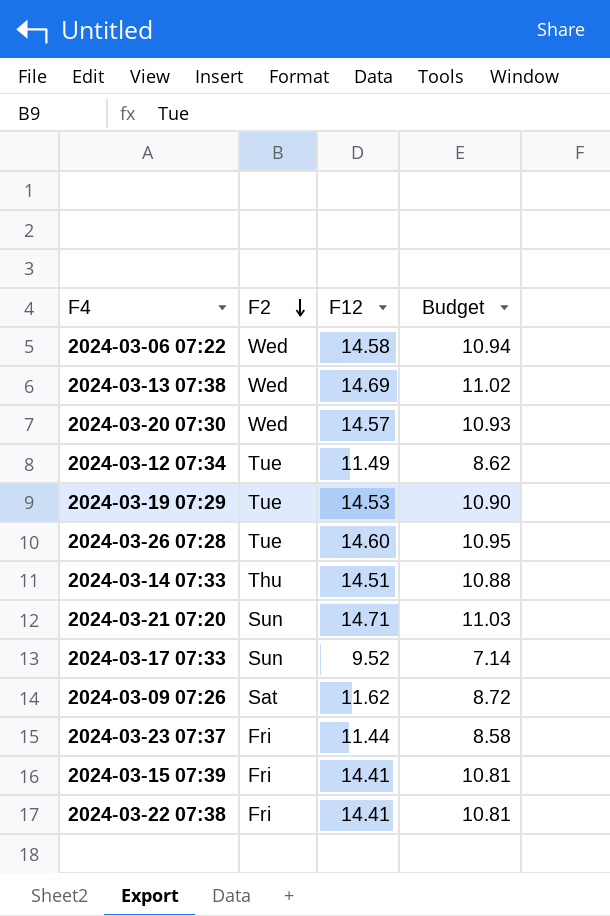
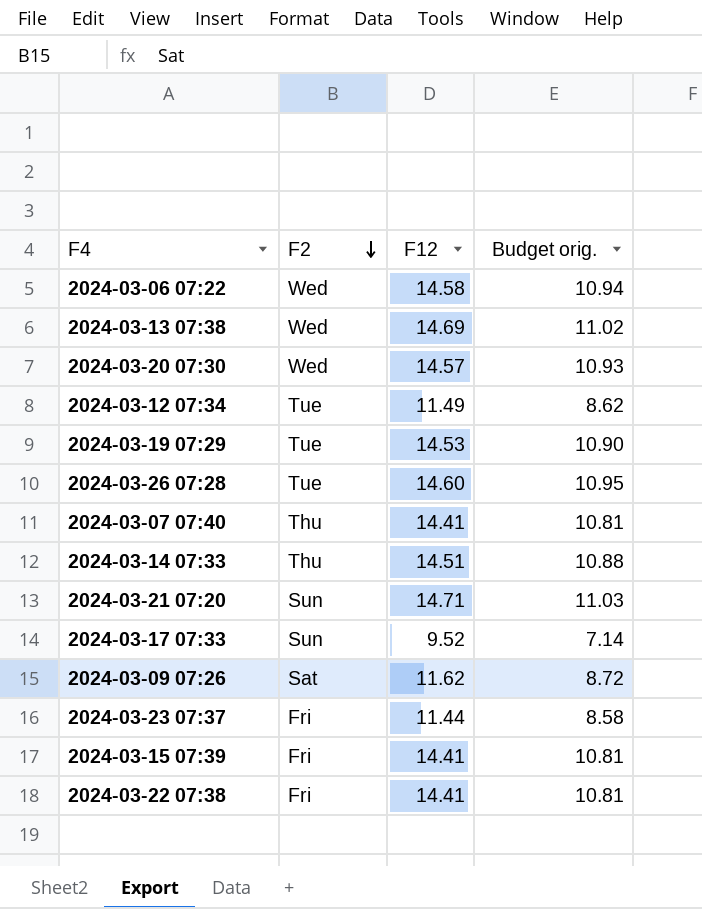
column name: Budget -> Budget orig.
row 2024-03-07 07:40: none -> Thu | 14.41 | 10.81

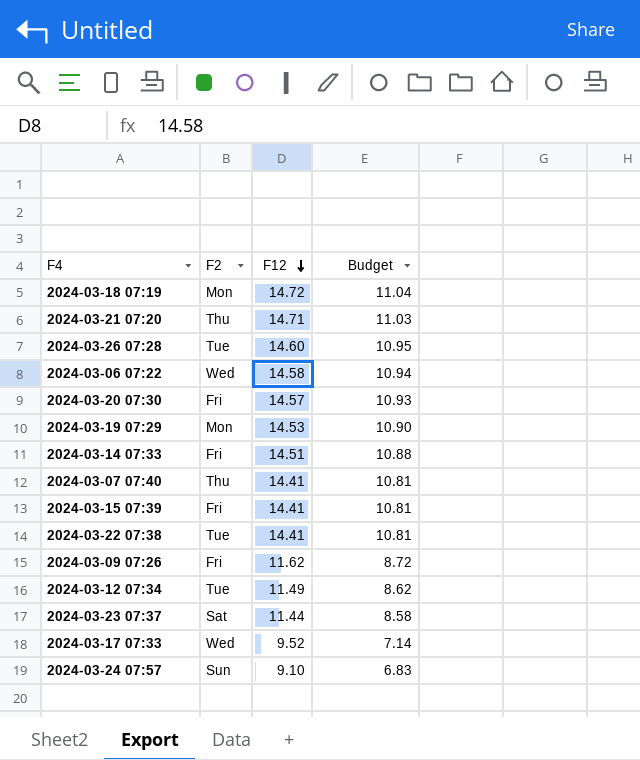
row order: F2 descending -> F12 descending
column name: Budget orig. -> Budget
row 2024-03-13 07:38: Wed | 14.69 | 11.02 -> none
row 2024-03-18 07:19: none -> Mon | 14.72 | 11.04
2024-03-21 07:20 | F2: Sun -> Thu
2024-03-20 07:30 | F2: Wed -> Fri
2024-03-19 07:29 | F2: Tue -> Mon
2024-03-14 07:33 | F2: Thu -> Fri
2024-03-22 07:38 | F2: Fri -> Tue
2024-03-09 07:26 | F2: Sat -> Fri
2024-03-23 07:37 | F2: Fri -> Sat
2024-03-17 07:33 | F2: Sun -> Wed
row 2024-03-24 07:57: none -> Sun | 9.10 | 6.83

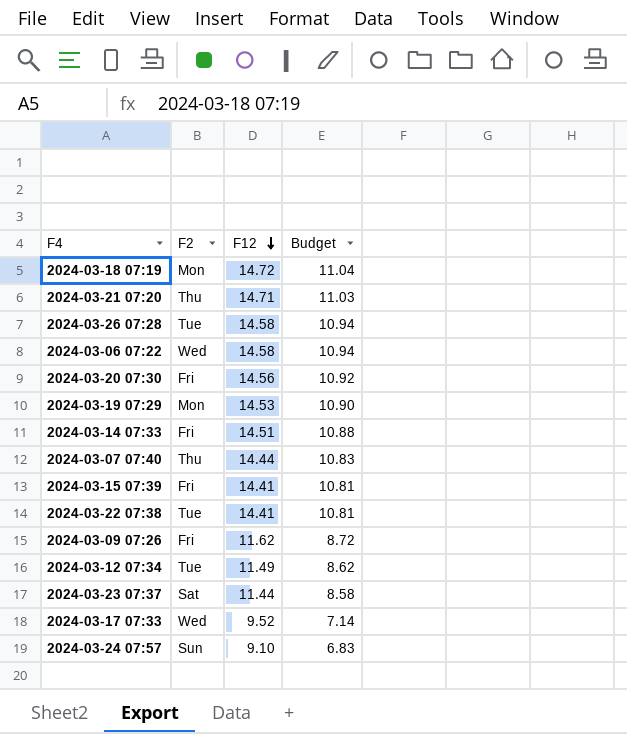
2024-03-26 07:28 | F12: 14.60 -> 14.58
2024-03-26 07:28 | Budget: 10.95 -> 10.94
2024-03-20 07:30 | F12: 14.57 -> 14.56
2024-03-20 07:30 | Budget: 10.93 -> 10.92
2024-03-07 07:40 | F12: 14.41 -> 14.44
2024-03-07 07:40 | Budget: 10.81 -> 10.83

